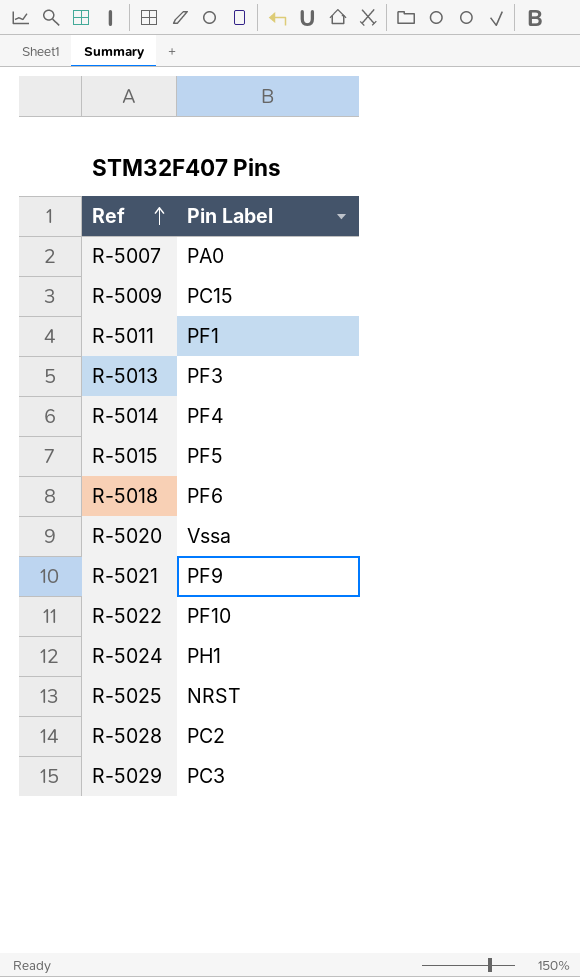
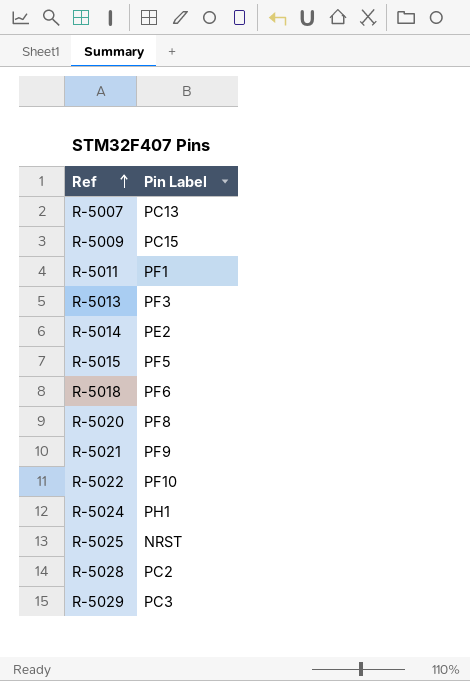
R-5007 | Pin Label: PA0 -> PC13
R-5014 | Pin Label: PF4 -> PE2
R-5020 | Pin Label: Vssa -> PF8

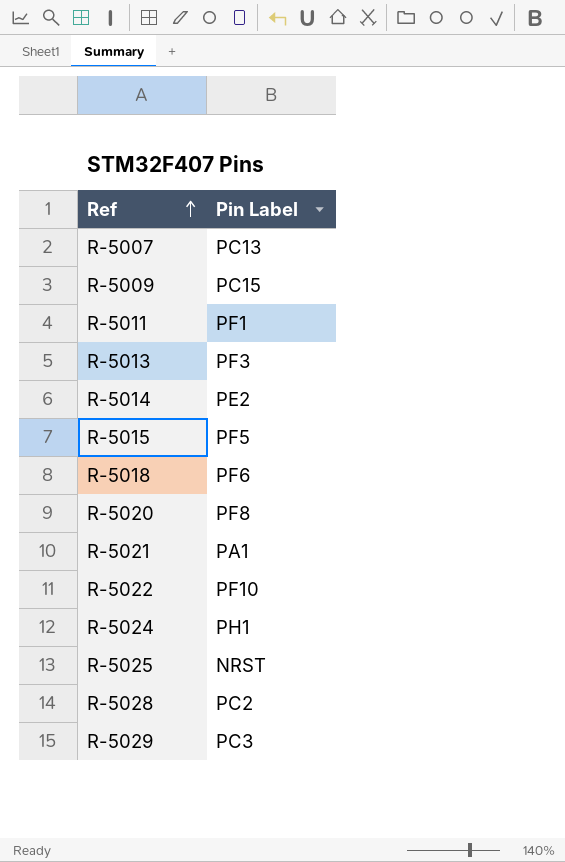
R-5021 | Pin Label: PF9 -> PA1

